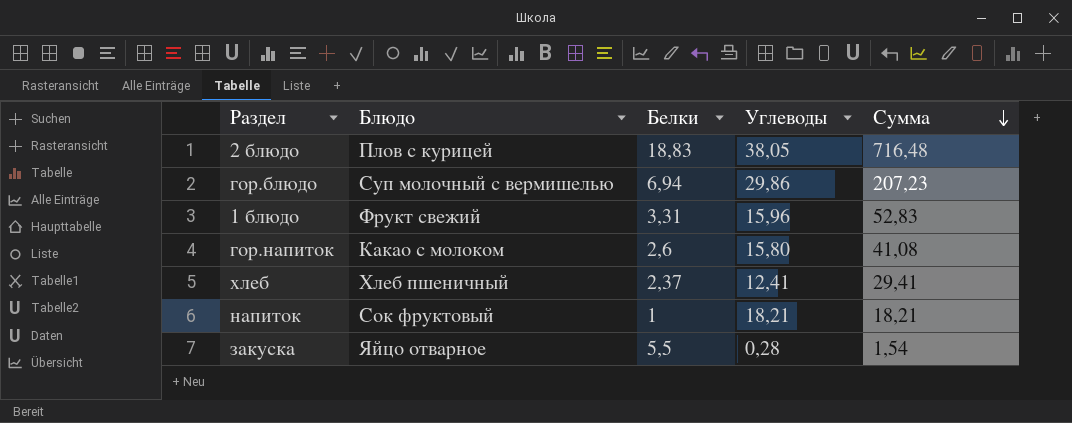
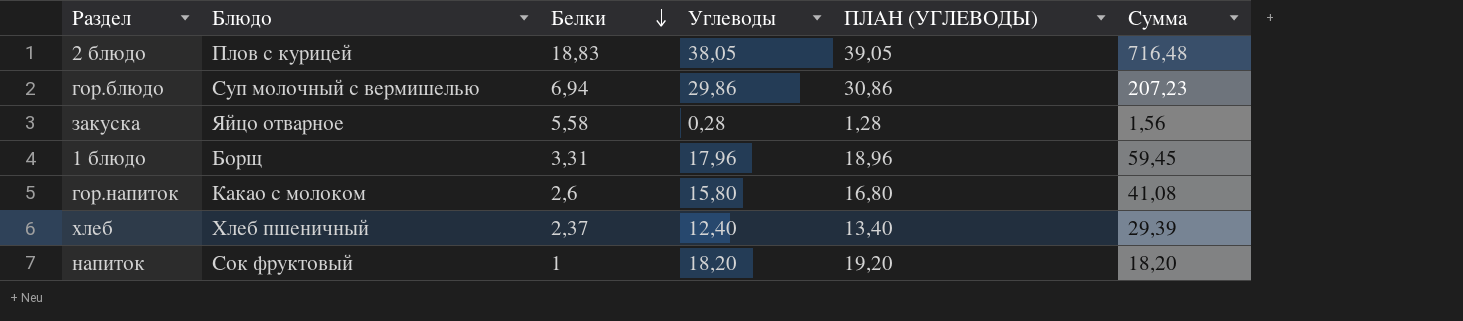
row order: Сумма descending -> Белки descending
column ПЛАН (УГЛЕВОДЫ) | formula: none -> [Углеводы] + 1
закуска | Белки: 5,5 -> 5,58
закуска | Сумма: 1,54 -> 1,56
1 блюдо | Блюдо: Фрукт свежий -> Борщ
1 блюдо | Углеводы: 15,96 -> 17,96
1 блюдо | Сумма: 52,83 -> 59,45
хлеб | Углеводы: 12,41 -> 12,40
хлеб | Сумма: 29,41 -> 29,39
напиток | Углеводы: 18,21 -> 18,20
напиток | Сумма: 18,21 -> 18,20

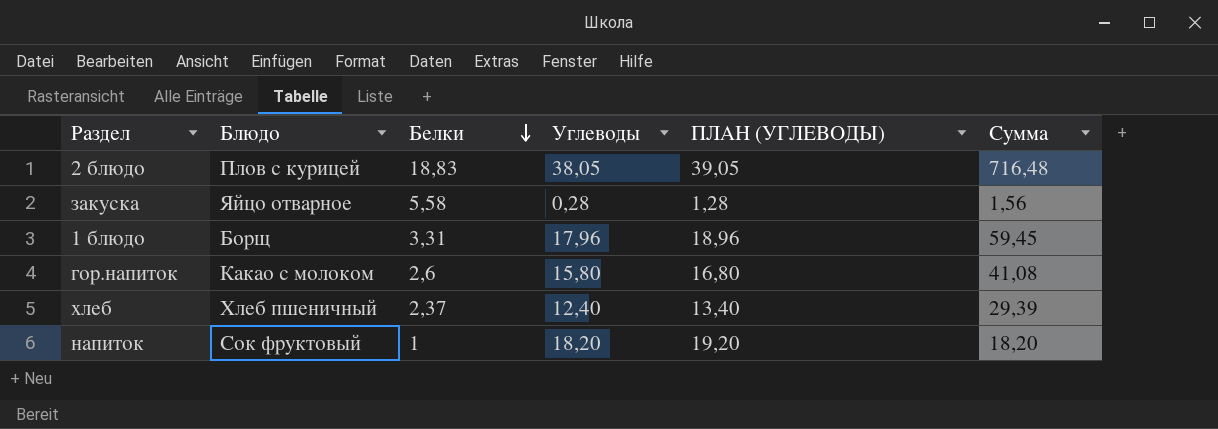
row гор.блюдо: Суп молочный с вермишелью | 6,94 | 29,86 | 30,86 | 207,23 -> none

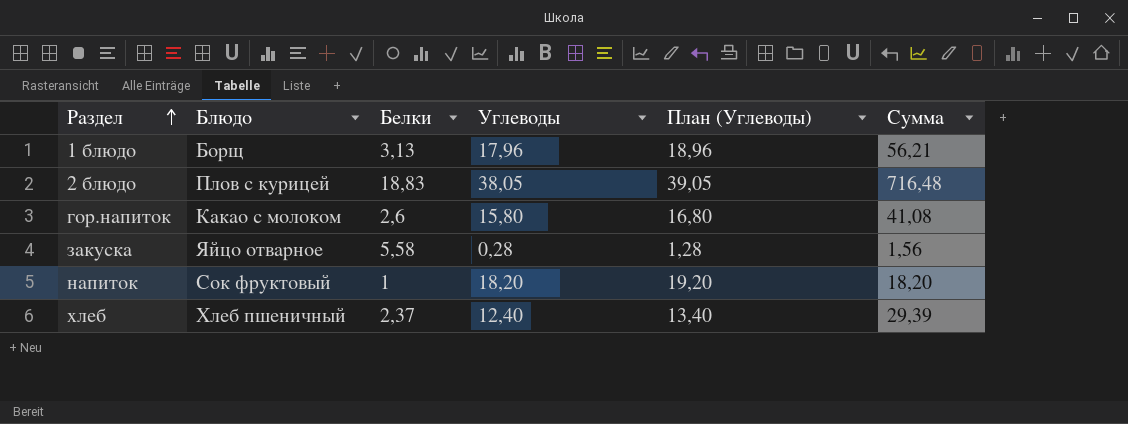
row order: Белки descending -> Раздел ascending
column name: ПЛАН (УГЛЕВОДЫ) -> План (Углеводы)
1 блюдо | Белки: 3,31 -> 3,13
1 блюдо | Сумма: 59,45 -> 56,21

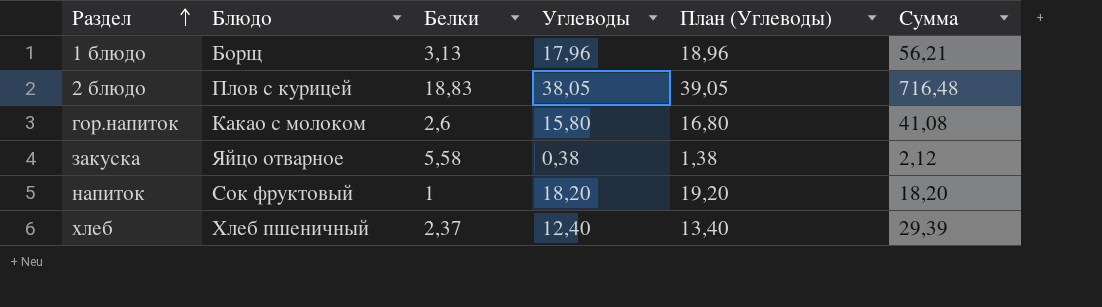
закуска | Углеводы: 0,28 -> 0,38
закуска | План (Углеводы): 1,28 -> 1,38
закуска | Сумма: 1,56 -> 2,12

